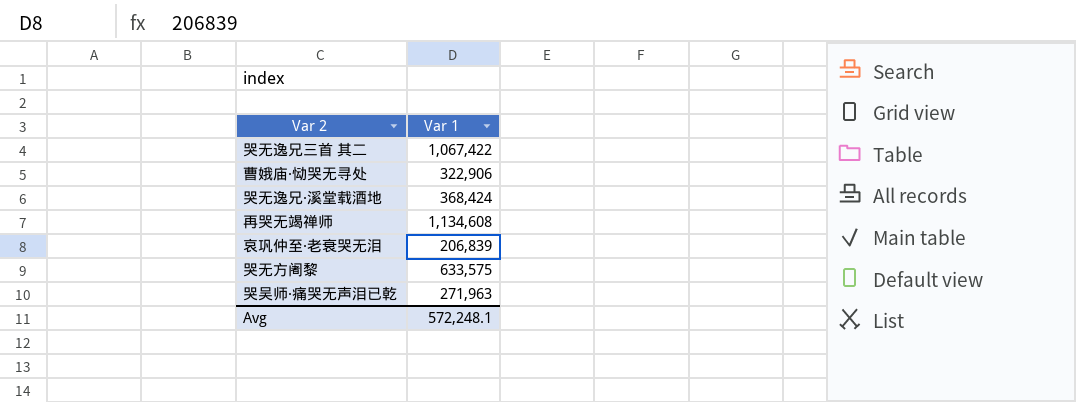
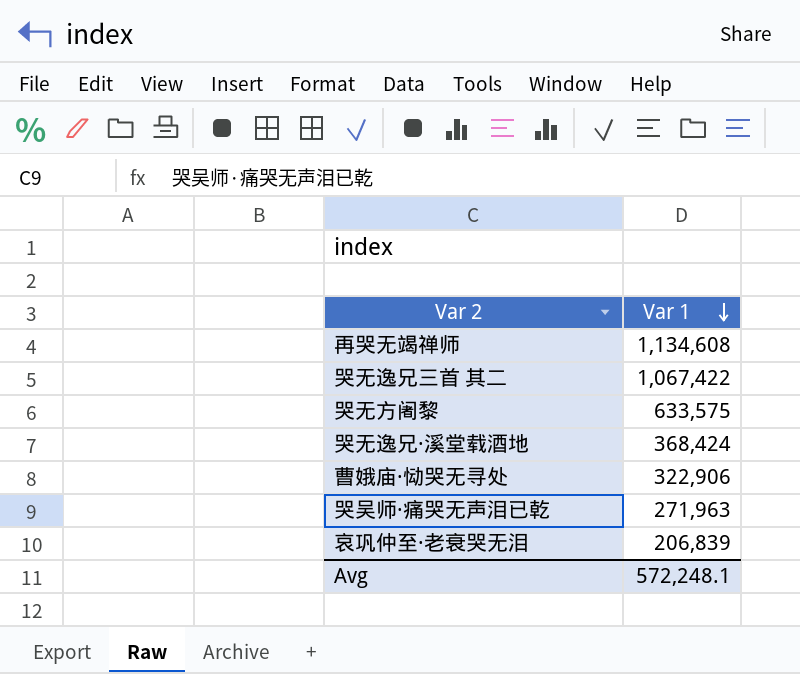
row order: none -> Var 1 descending

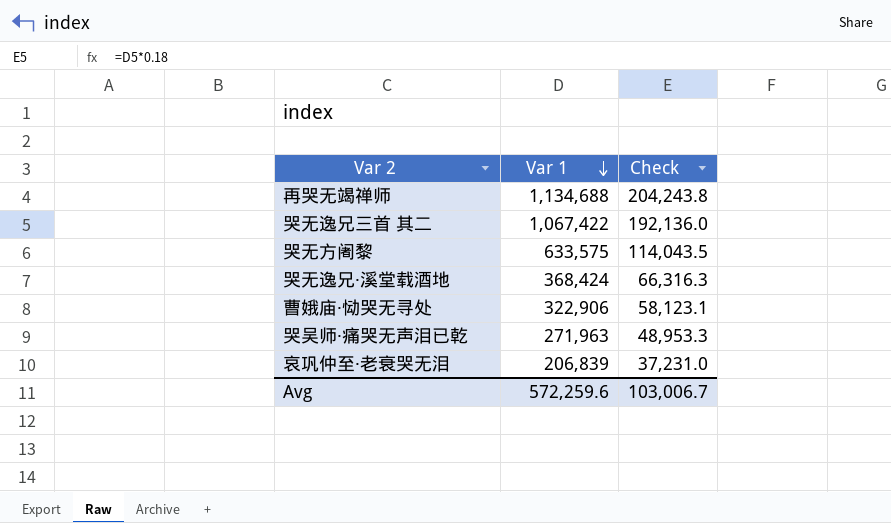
column Check | formula: none -> [Var 1] * 0.18
再哭无竭禅师 | Var 1: 1,134,608 -> 1,134,688
Avg | Var 1: 572,248.1 -> 572,259.6

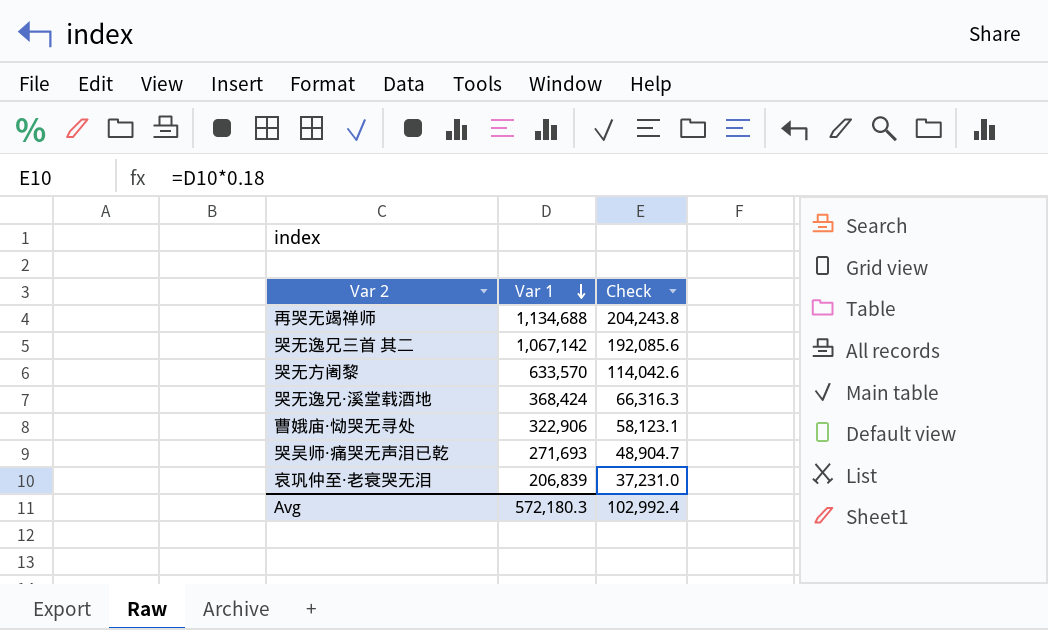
哭无逸兄三首 其二 | Var 1: 1,067,422 -> 1,067,142
哭无逸兄三首 其二 | Check: 192,136.0 -> 192,085.6
哭无方阇黎 | Var 1: 633,575 -> 633,570
哭无方阇黎 | Check: 114,043.5 -> 114,042.6
哭吴师·痛哭无声泪已乾 | Var 1: 271,963 -> 271,693
哭吴师·痛哭无声泪已乾 | Check: 48,953.3 -> 48,904.7
Avg | Var 1: 572,259.6 -> 572,180.3
Avg | Check: 103,006.7 -> 102,992.4

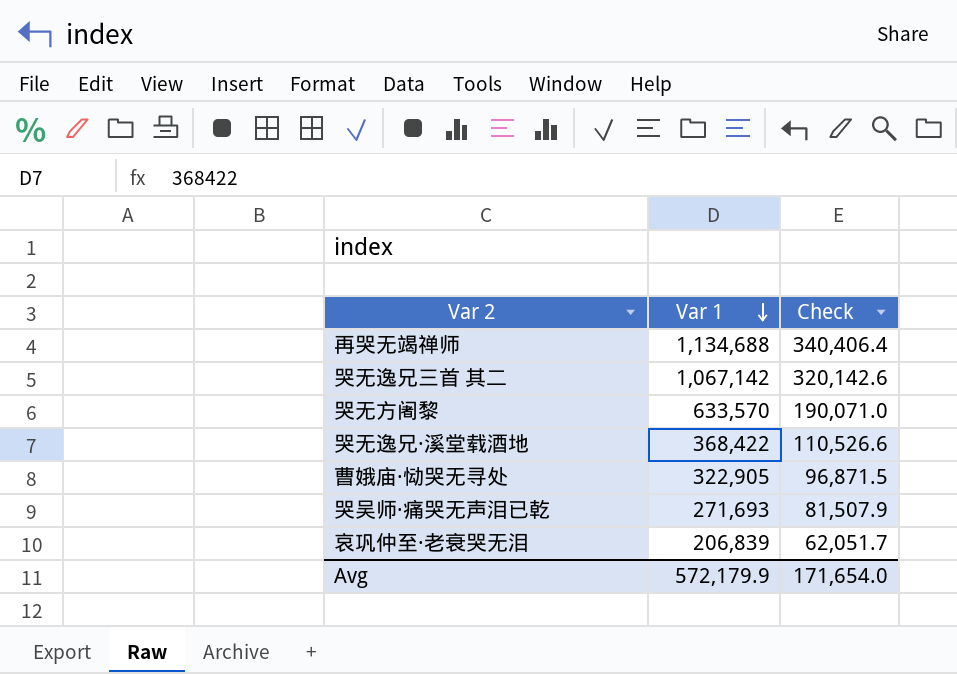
column Check | formula: [Var 1] * 0.18 -> [Var 1] * 0.3
哭无逸兄·溪堂载酒地 | Var 1: 368,424 -> 368,422
曹娥庙·恸哭无寻处 | Var 1: 322,906 -> 322,905
Avg | Var 1: 572,180.3 -> 572,179.9
Avg | Check: 102,992.4 -> 171,654.0

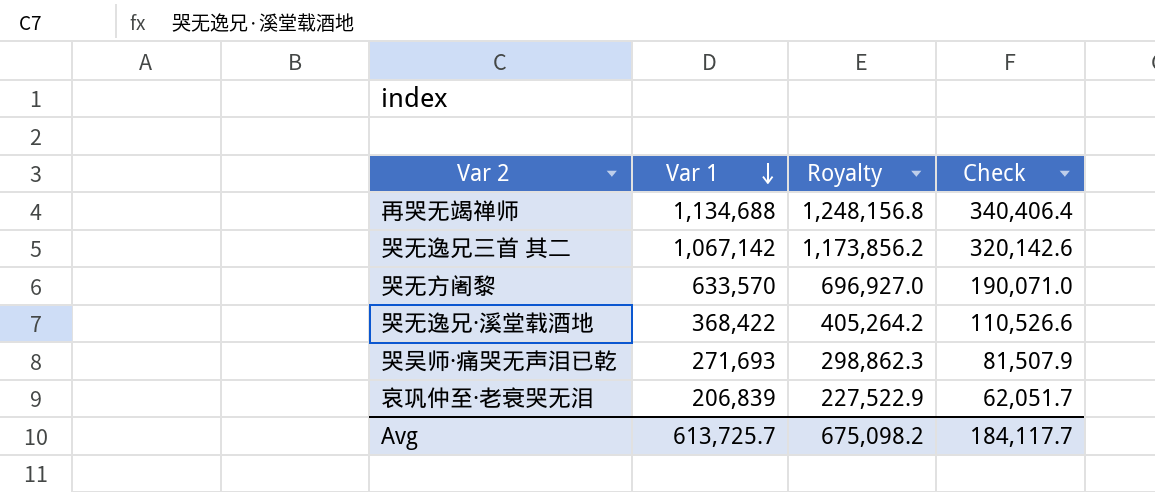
column Royalty | formula: none -> [Var 1] * 1.1
row 曹娥庙·恸哭无寻处: 322,905 | 96,871.5 -> none
Avg | Var 1: 572,179.9 -> 613,725.7
Avg | Check: 171,654.0 -> 184,117.7

